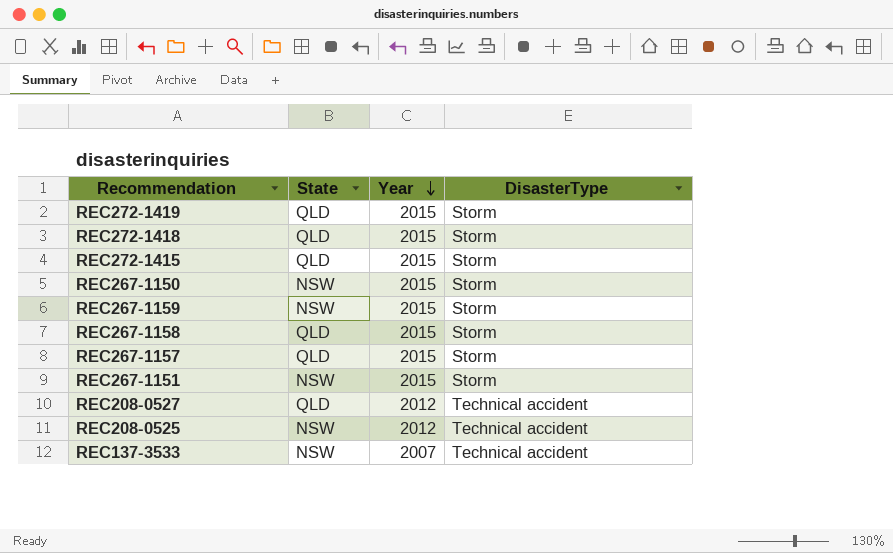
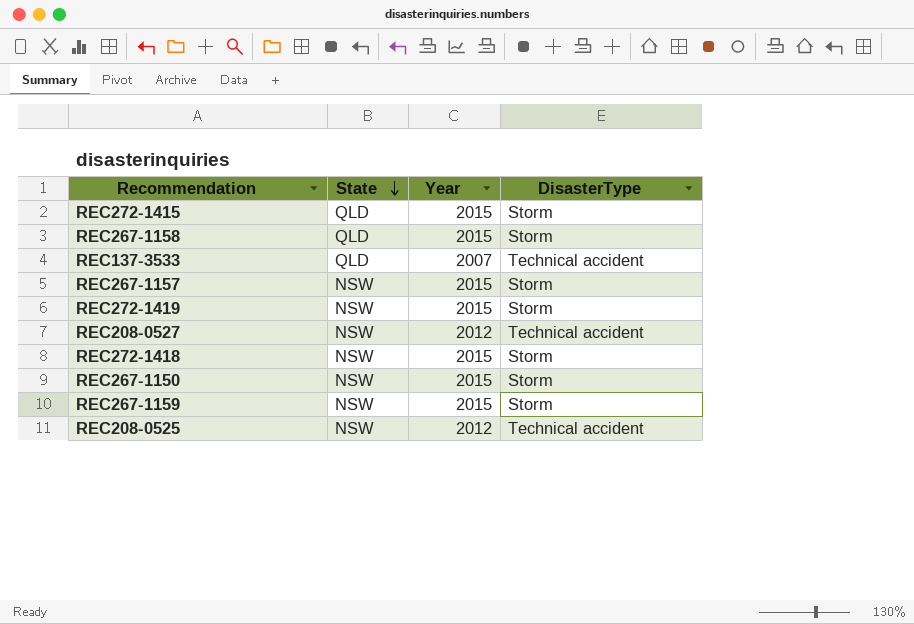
row order: Year descending -> State descending
row REC267-1151: NSW | 2015 | Storm -> none
REC137-3533 | State: NSW -> QLD
REC267-1157 | State: QLD -> NSW
REC272-1419 | State: QLD -> NSW
REC208-0527 | State: QLD -> NSW
REC272-1418 | State: QLD -> NSW

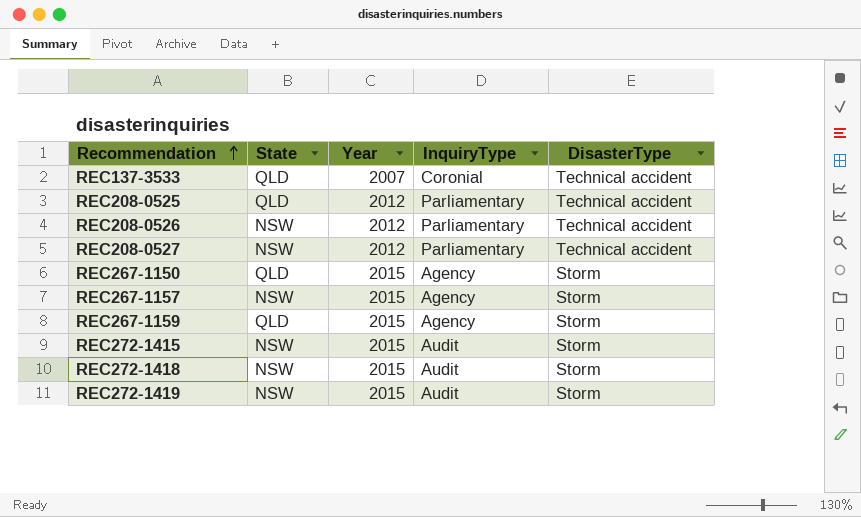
row order: State descending -> Recommendation ascending
column InquiryType | position: none -> 4
row REC267-1158: QLD | 2015 | Storm -> none
REC208-0525 | State: NSW -> QLD
row REC208-0526: none -> NSW | 2012 | Parliamentary | Technical accident
REC267-1150 | State: NSW -> QLD
REC267-1159 | State: NSW -> QLD
REC272-1415 | State: QLD -> NSW

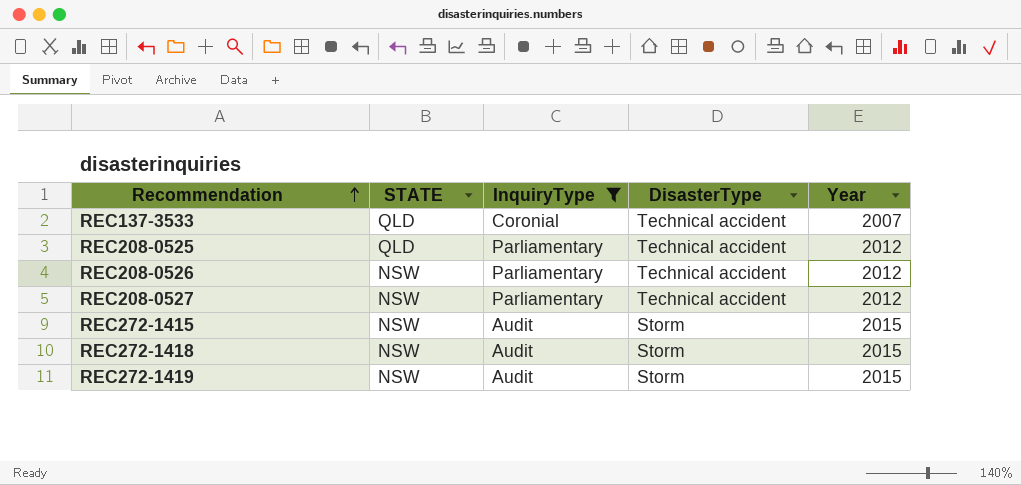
filter: none -> InquiryType != Agency
column name: State -> STATE
column Year | position: 3 -> 5

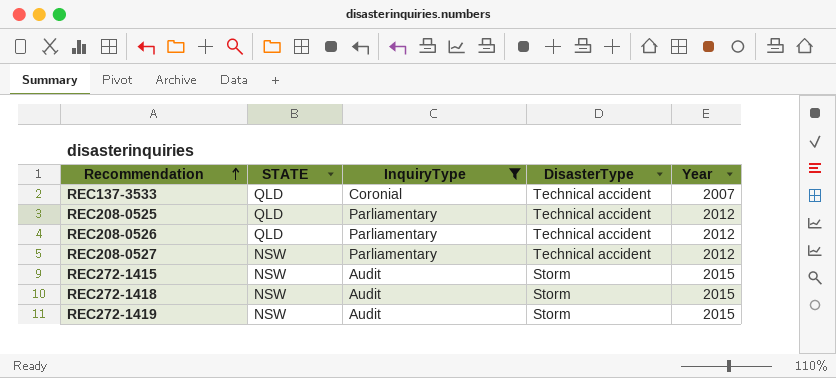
REC208-0526 | STATE: NSW -> QLD

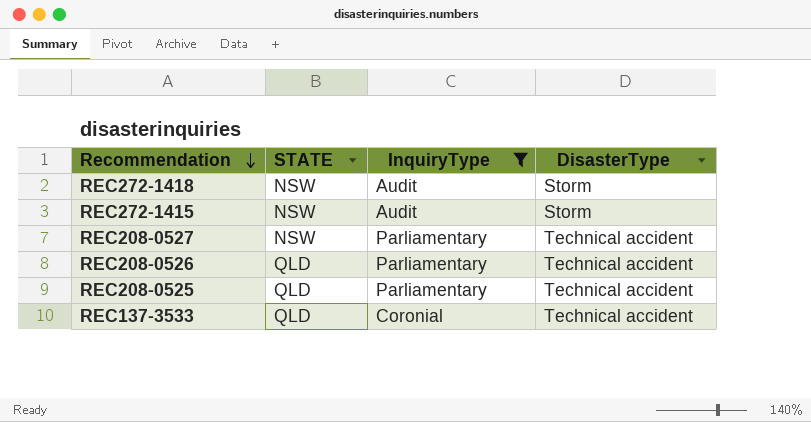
row order: Recommendation ascending -> Recommendation descending
column Year | position: 5 -> none
row REC272-1419: NSW | Audit | Storm | 2015 -> none

